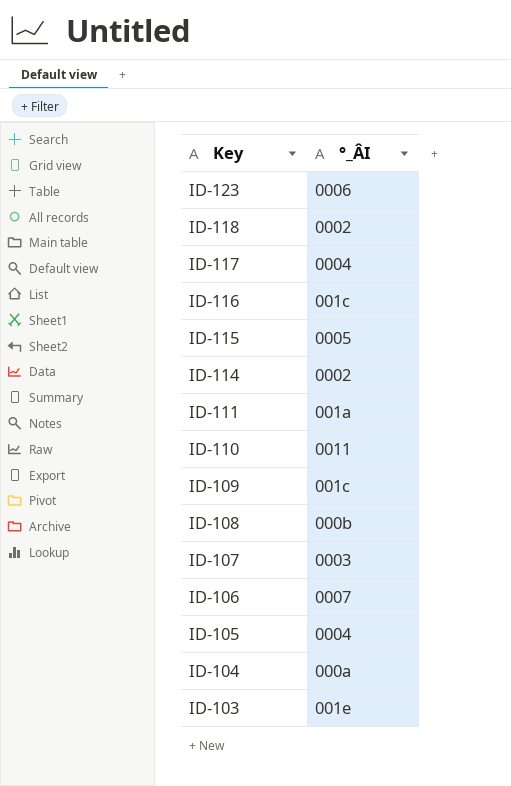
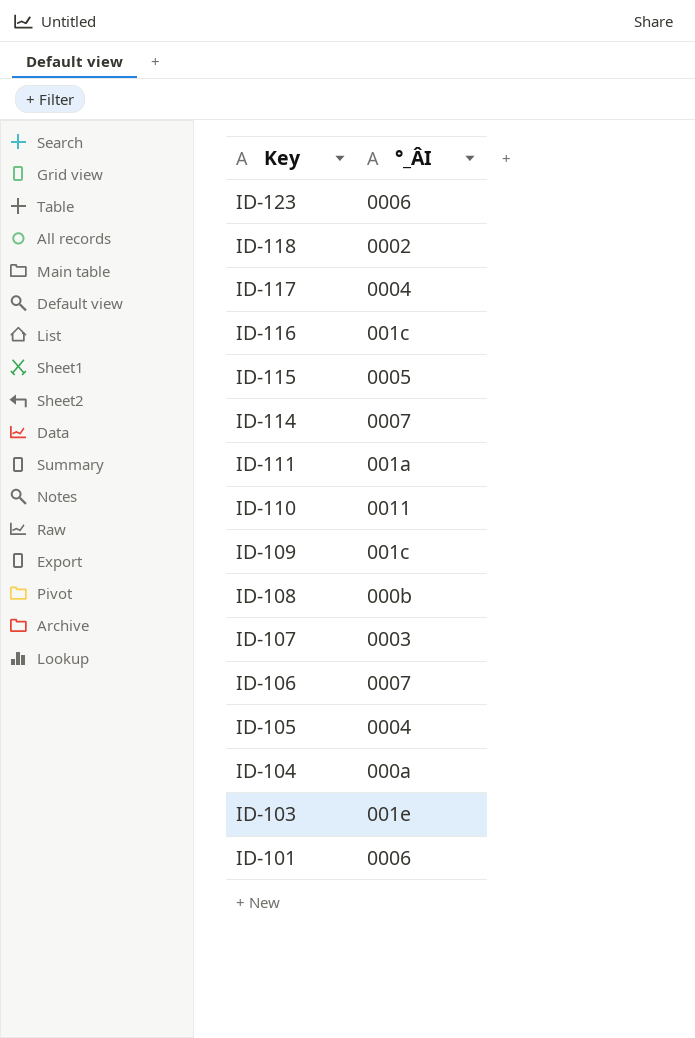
ID-114 | °_ÂI: 0002 -> 0007
row ID-101: none -> 0006

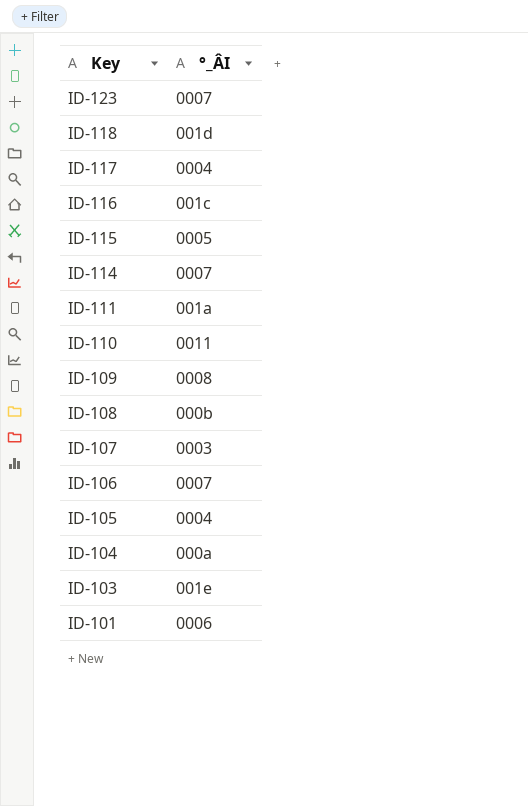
ID-123 | °_ÂI: 0006 -> 0007
ID-118 | °_ÂI: 0002 -> 001d
ID-109 | °_ÂI: 001c -> 0008

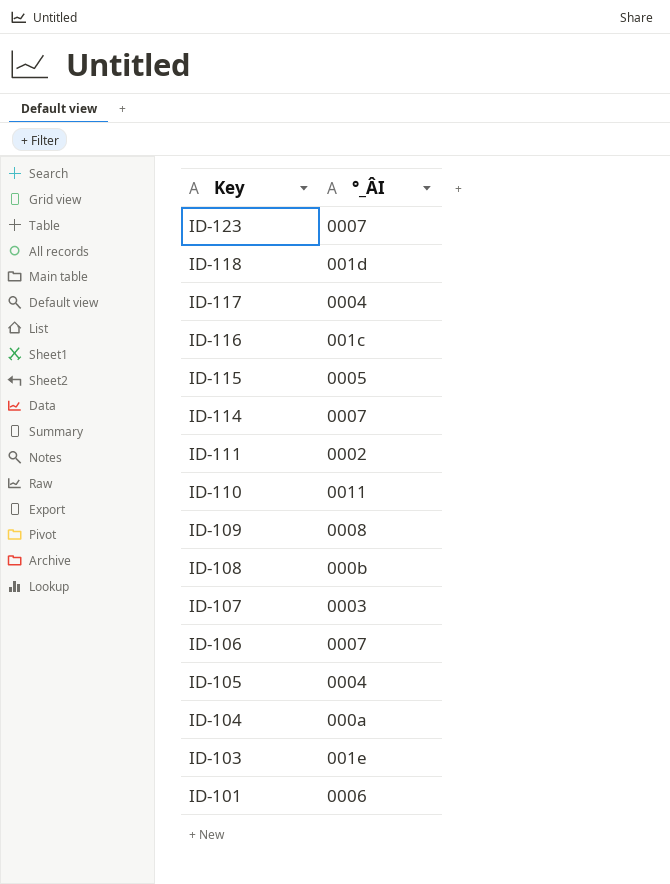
ID-111 | °_ÂI: 001a -> 0002

